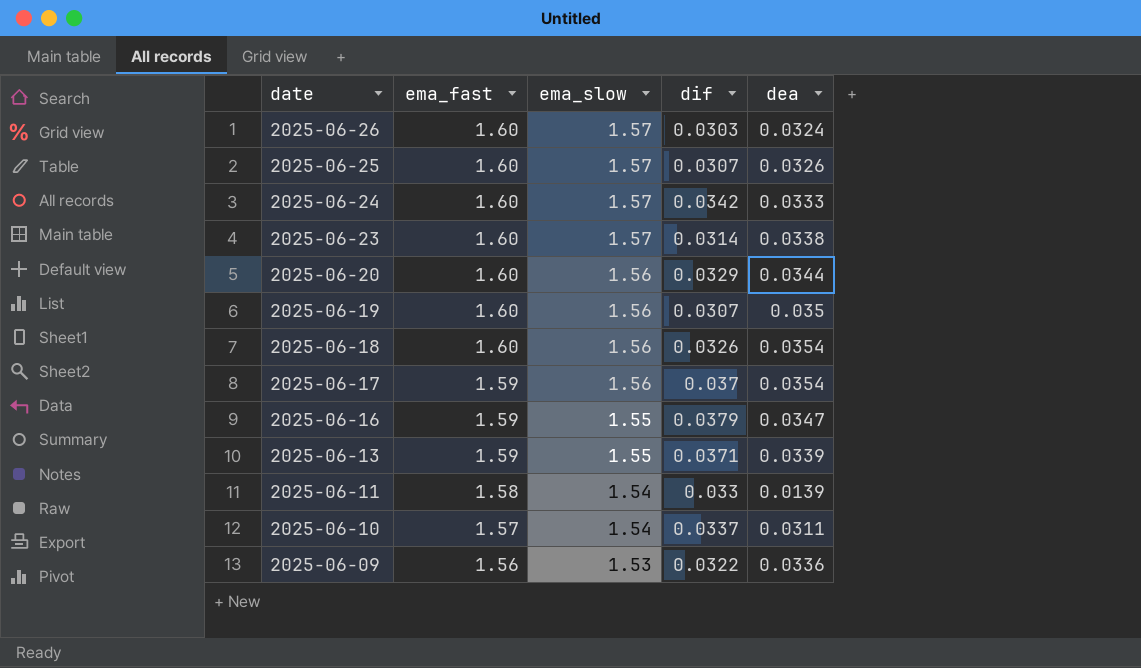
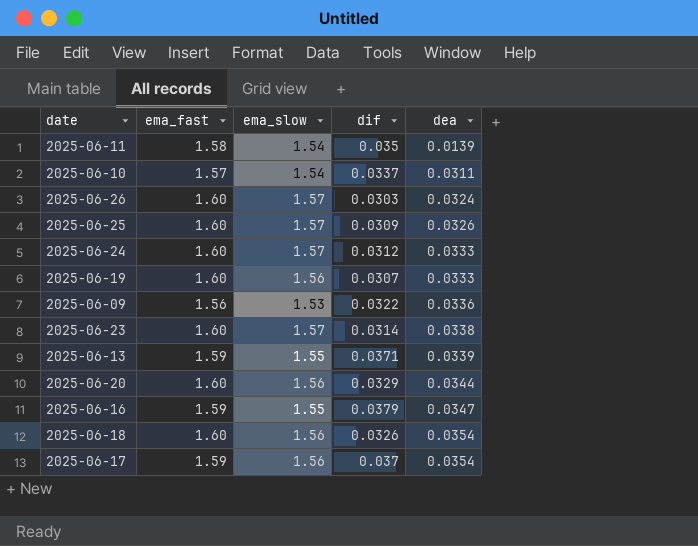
row order: date descending -> dea ascending
2025-06-11 | dif: 0.033 -> 0.035
2025-06-25 | dif: 0.0307 -> 0.0309
2025-06-24 | dif: 0.0342 -> 0.0312
2025-06-19 | dea: 0.035 -> 0.0333

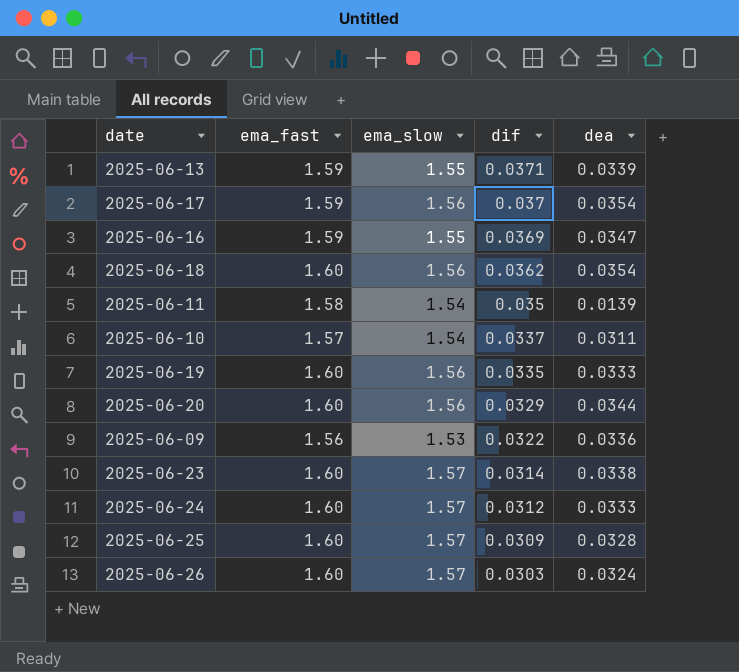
row order: dea ascending -> dif descending
2025-06-16 | dif: 0.0379 -> 0.0369
2025-06-18 | dif: 0.0326 -> 0.0362
2025-06-19 | dif: 0.0307 -> 0.0335
2025-06-25 | dea: 0.0326 -> 0.0328

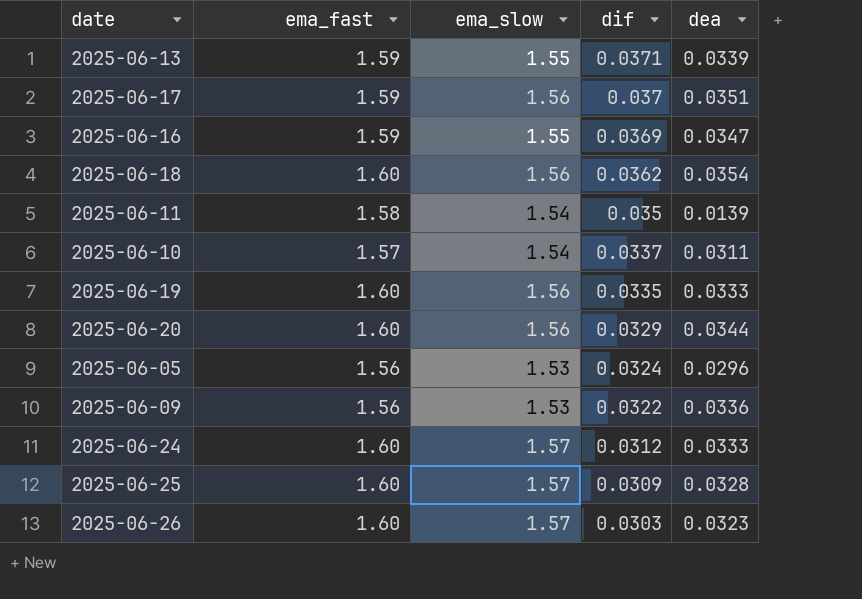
row 2025-06-23: 1.60 | 1.57 | 0.0314 | 0.0338 -> none
2025-06-17 | dea: 0.0354 -> 0.0351
row 2025-06-05: none -> 1.56 | 1.53 | 0.0324 | 0.0296
2025-06-26 | dea: 0.0324 -> 0.0323

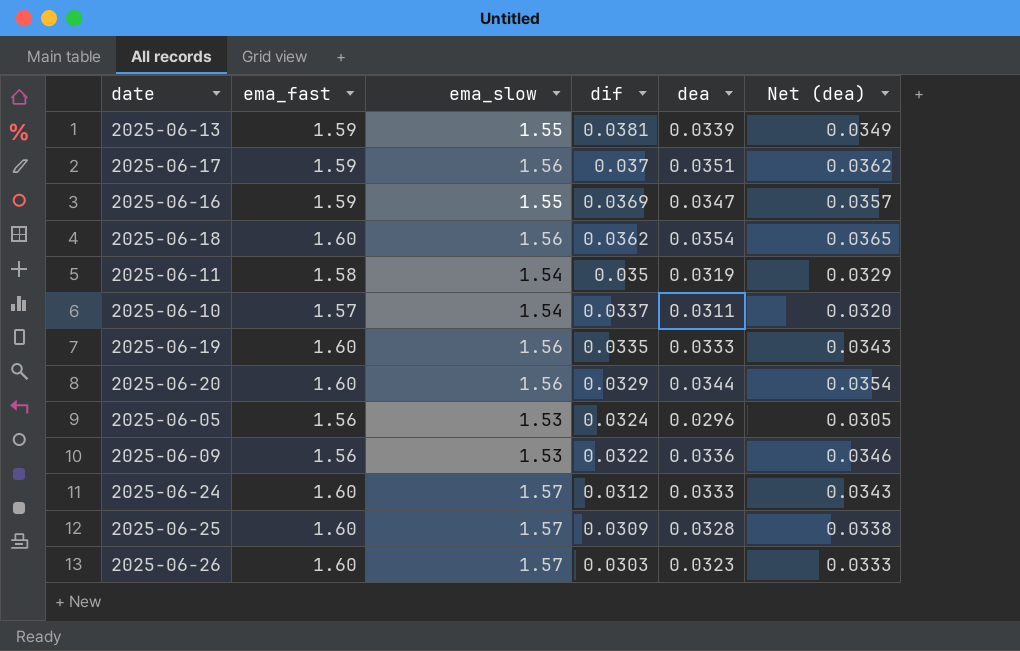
column Net (dea) | formula: none -> [dea] * 1.03
2025-06-13 | dif: 0.0371 -> 0.0381
2025-06-11 | dea: 0.0139 -> 0.0319

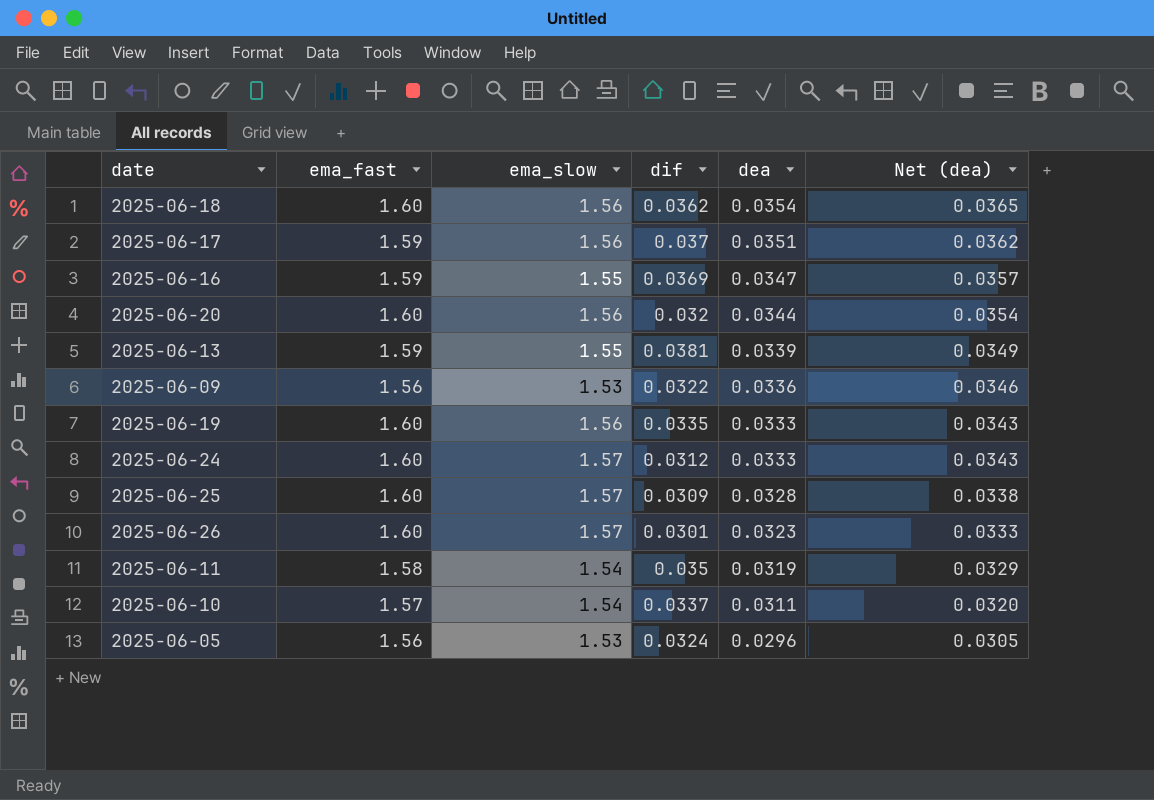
row order: dif descending -> dea descending
2025-06-20 | dif: 0.0329 -> 0.032
2025-06-26 | dif: 0.0303 -> 0.0301

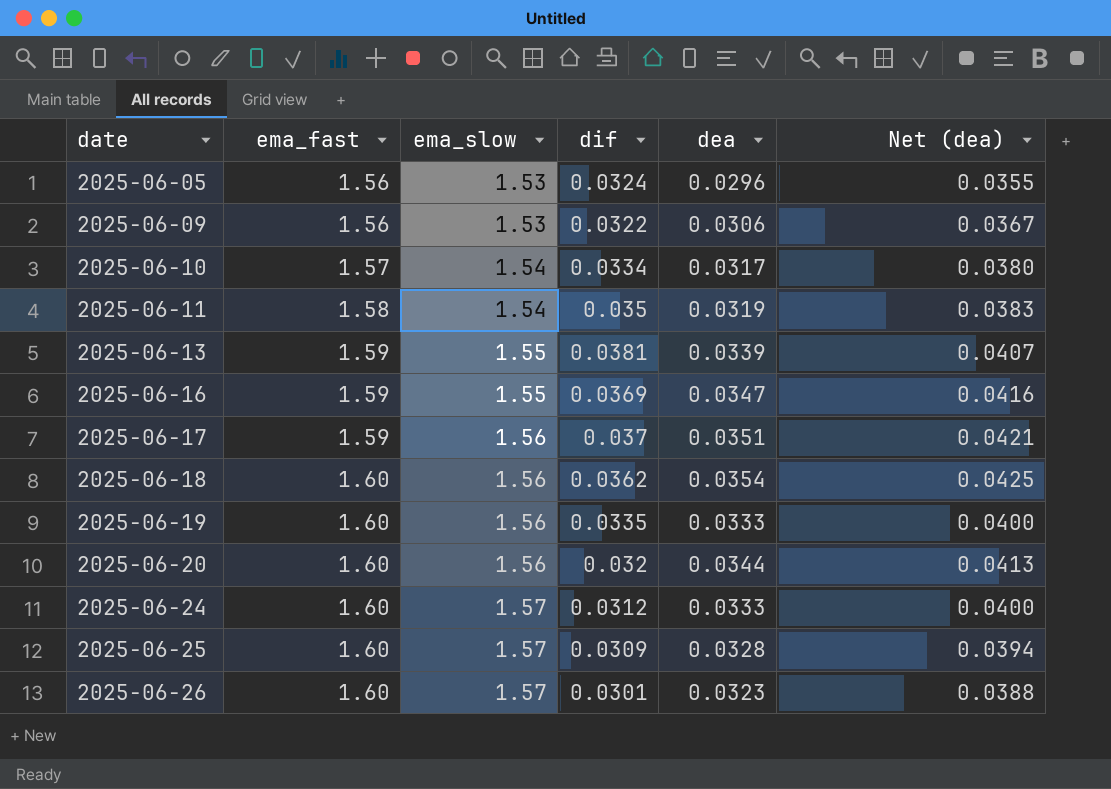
row order: dea descending -> date ascending
column Net (dea) | formula: [dea] * 1.03 -> [dea] * 1.2
2025-06-09 | dea: 0.0336 -> 0.0306
2025-06-10 | dif: 0.0337 -> 0.0334
2025-06-10 | dea: 0.0311 -> 0.0317

